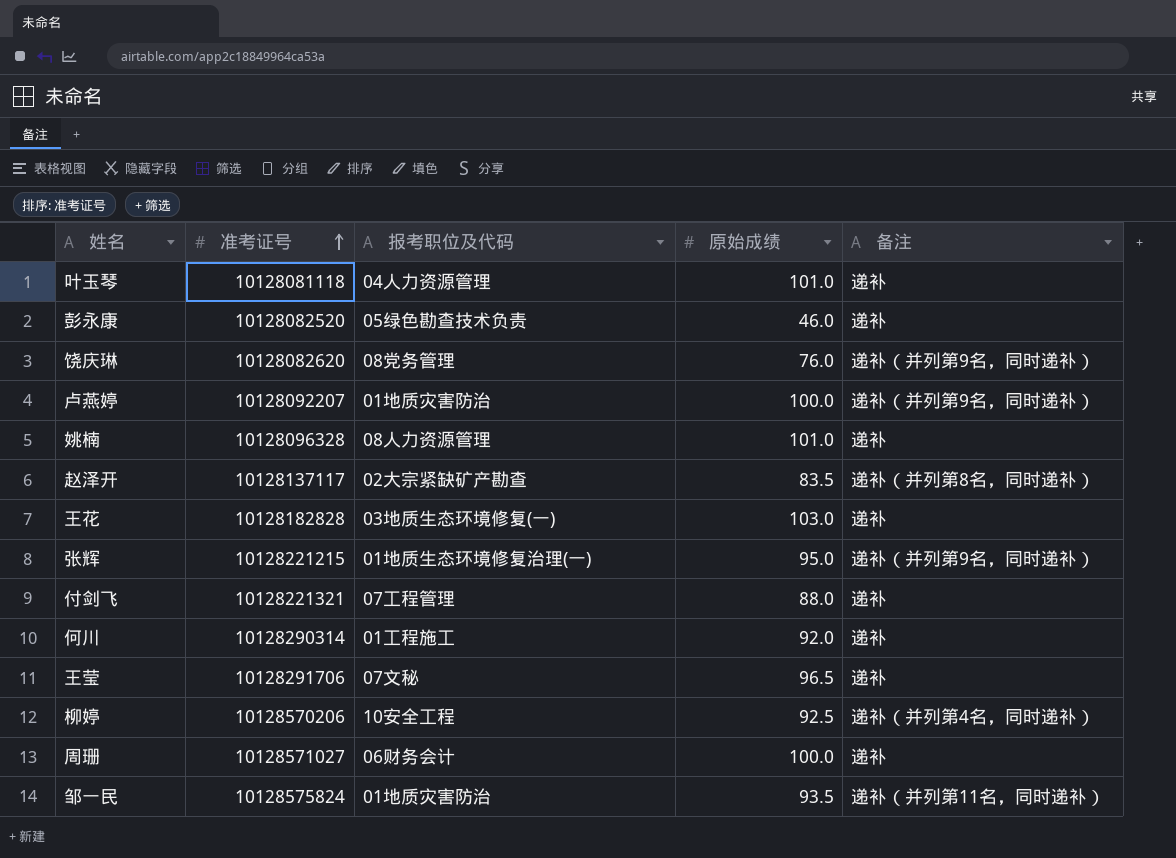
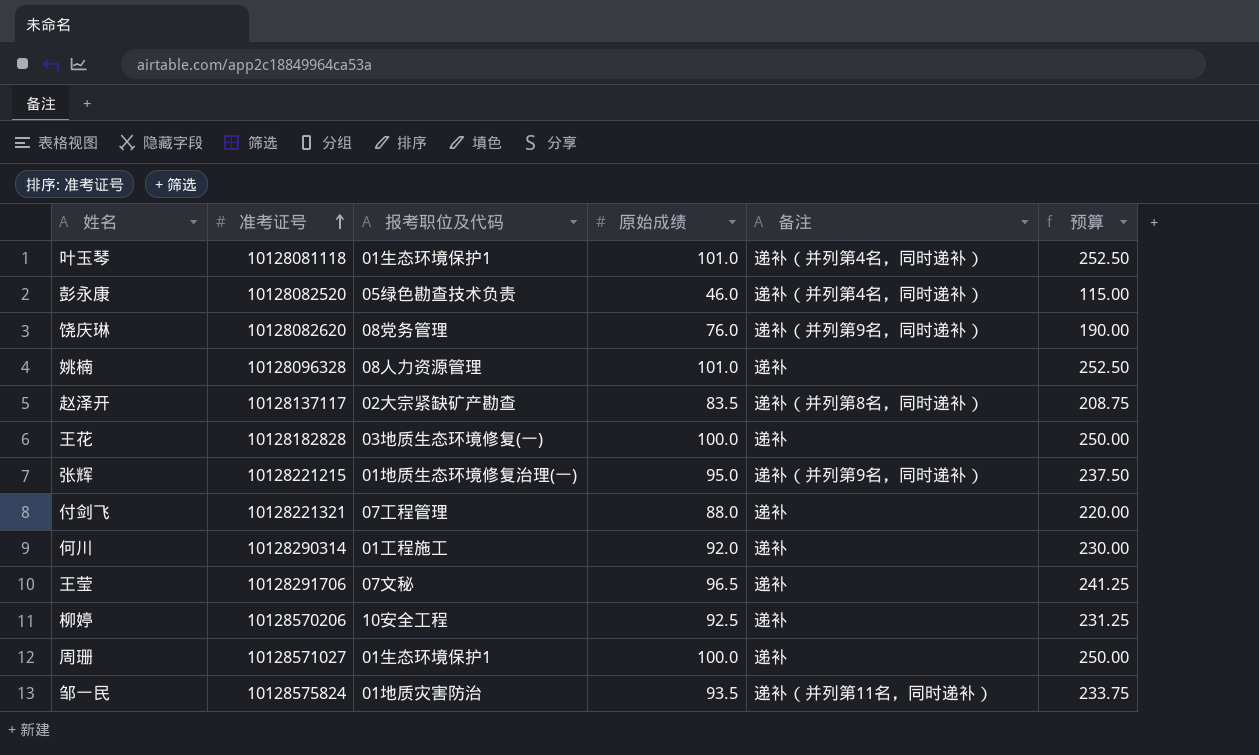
column 预算 | formula: none -> [原始成绩] * 2.5
row 卢燕婷: 10128092207 | 01地质灾害防治 | 100.0 | 递补（并列第9名，同时递补） -> none
叶玉琴 | 报考职位及代码: 04人力资源管理 -> 01生态环境保护1
叶玉琴 | 备注: 递补 -> 递补（并列第4名，同时递补）
彭永康 | 备注: 递补 -> 递补（并列第4名，同时递补）
王花 | 原始成绩: 103.0 -> 100.0
柳婷 | 备注: 递补（并列第4名，同时递补） -> 递补
周珊 | 报考职位及代码: 06财务会计 -> 01生态环境保护1

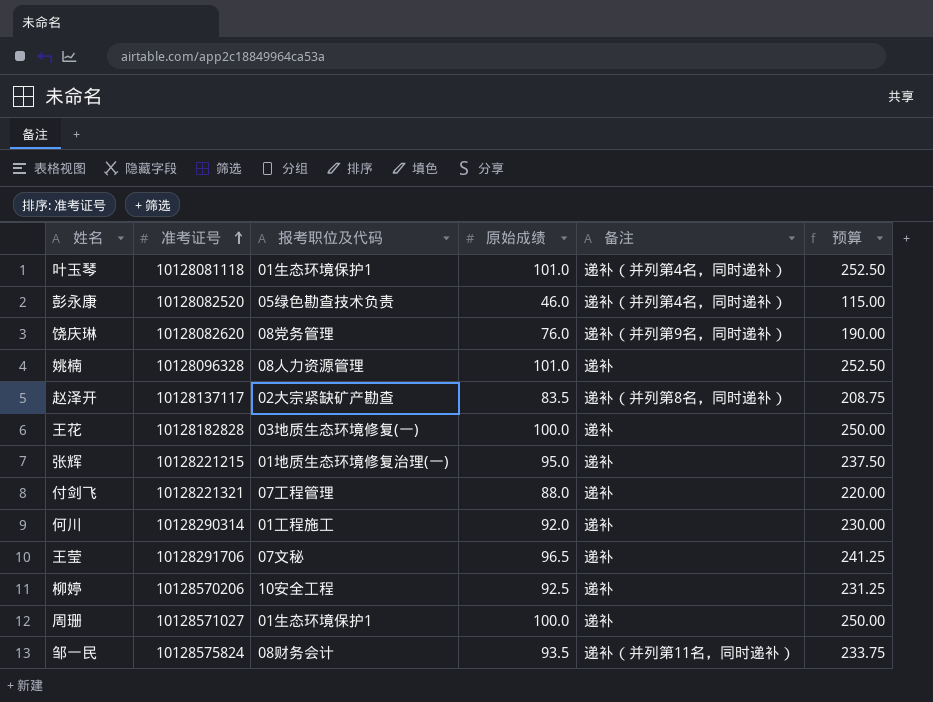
张辉 | 备注: 递补（并列第9名，同时递补） -> 递补
邹一民 | 报考职位及代码: 01地质灾害防治 -> 08财务会计

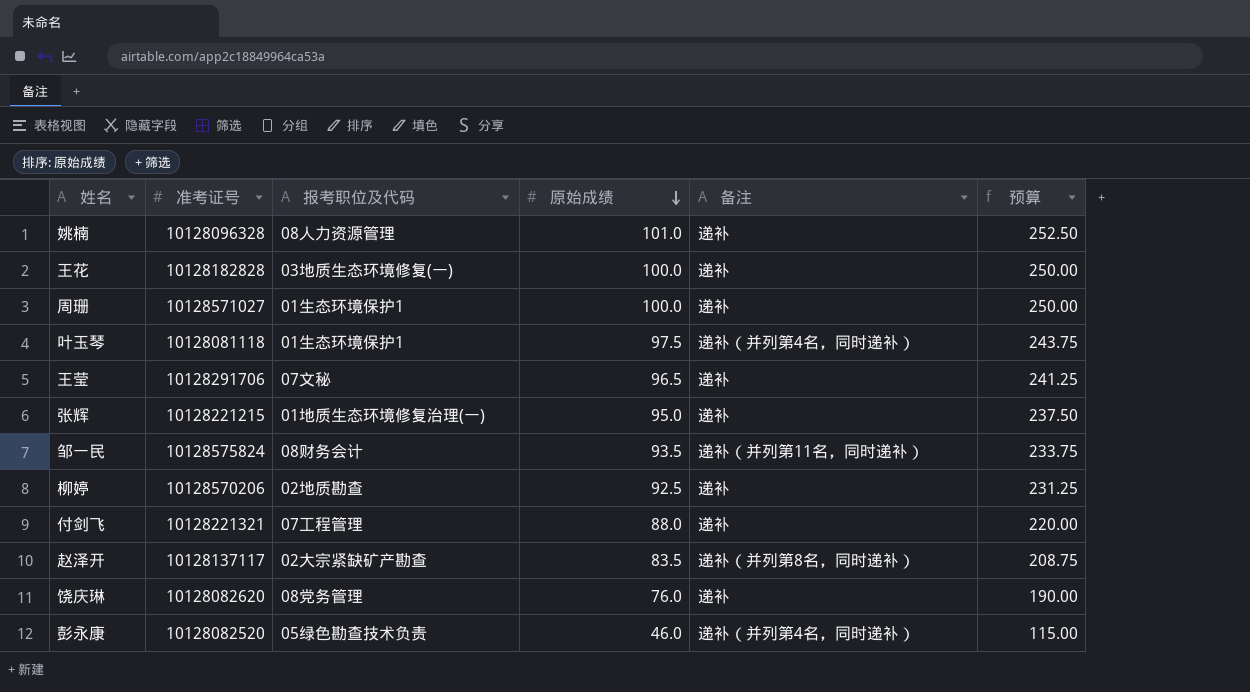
row order: 准考证号 ascending -> 原始成绩 descending
row 何川: 10128290314 | 01工程施工 | 92.0 | 递补 | 230.00 -> none
叶玉琴 | 原始成绩: 101.0 -> 97.5
叶玉琴 | 预算: 252.50 -> 243.75
柳婷 | 报考职位及代码: 10安全工程 -> 02地质勘查
饶庆琳 | 备注: 递补（并列第9名，同时递补） -> 递补

